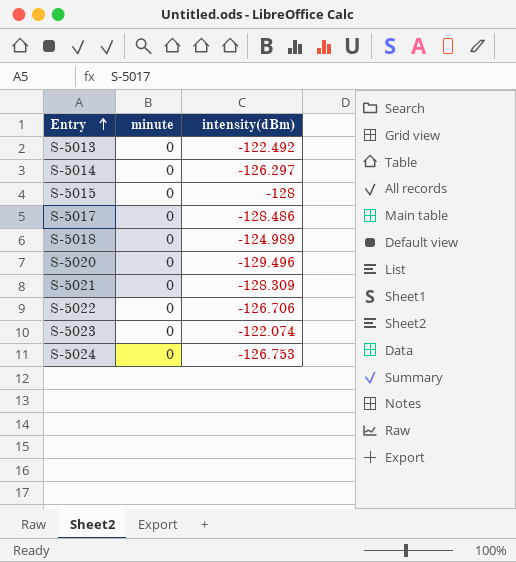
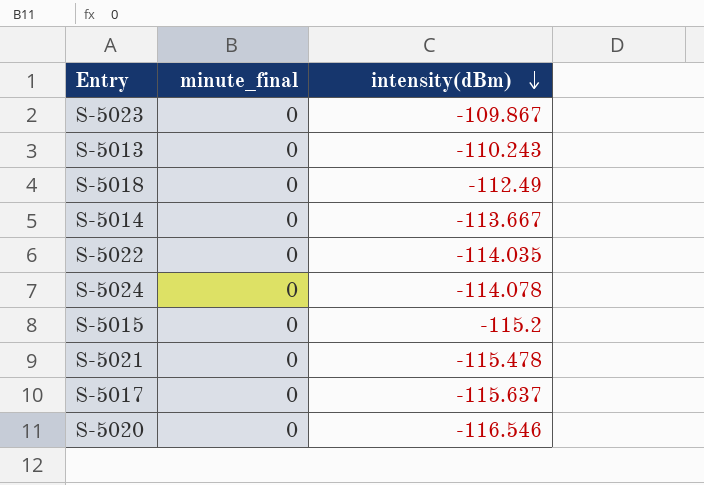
row order: Entry ascending -> intensity(dBm) descending
column name: minute -> minute_final
S-5023 | intensity(dBm): -122.074 -> -109.867
S-5013 | intensity(dBm): -122.492 -> -110.243
S-5018 | intensity(dBm): -124.989 -> -112.49
S-5014 | intensity(dBm): -126.297 -> -113.667
S-5022 | intensity(dBm): -126.706 -> -114.035
S-5024 | intensity(dBm): -126.753 -> -114.078
S-5015 | intensity(dBm): -128 -> -115.2
S-5021 | intensity(dBm): -128.309 -> -115.478
S-5017 | intensity(dBm): -128.486 -> -115.637
S-5020 | intensity(dBm): -129.496 -> -116.546

